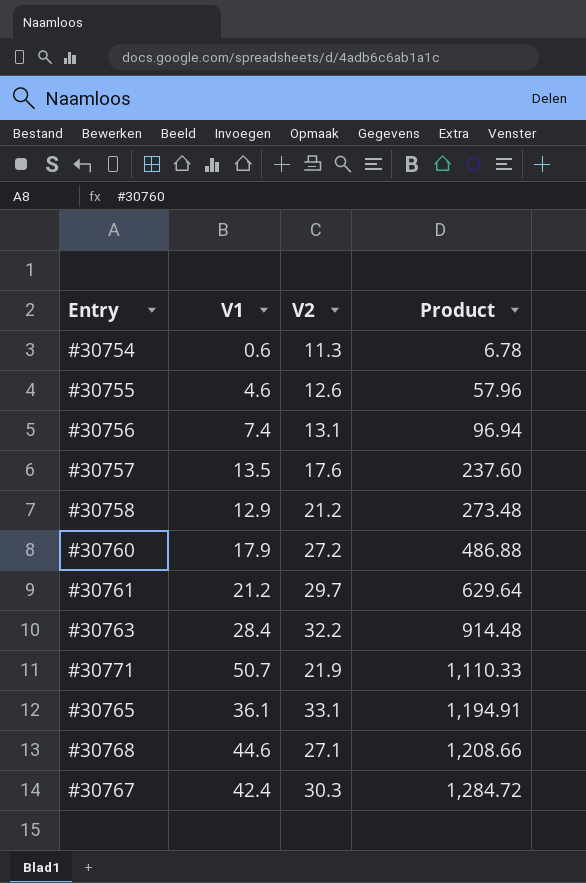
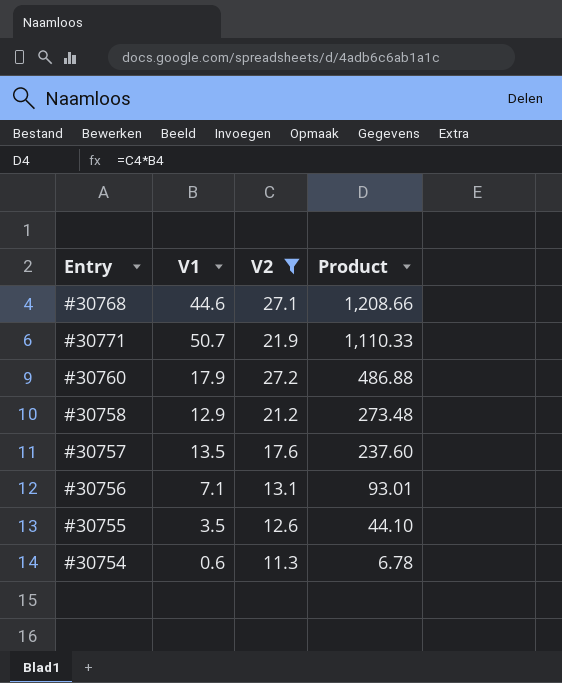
filter: none -> V2 <= 27.2
row order: Product ascending -> Product descending
#30756 | V1: 7.4 -> 7.1
#30756 | Product: 96.94 -> 93.01
#30755 | V1: 4.6 -> 3.5
#30755 | Product: 57.96 -> 44.10

